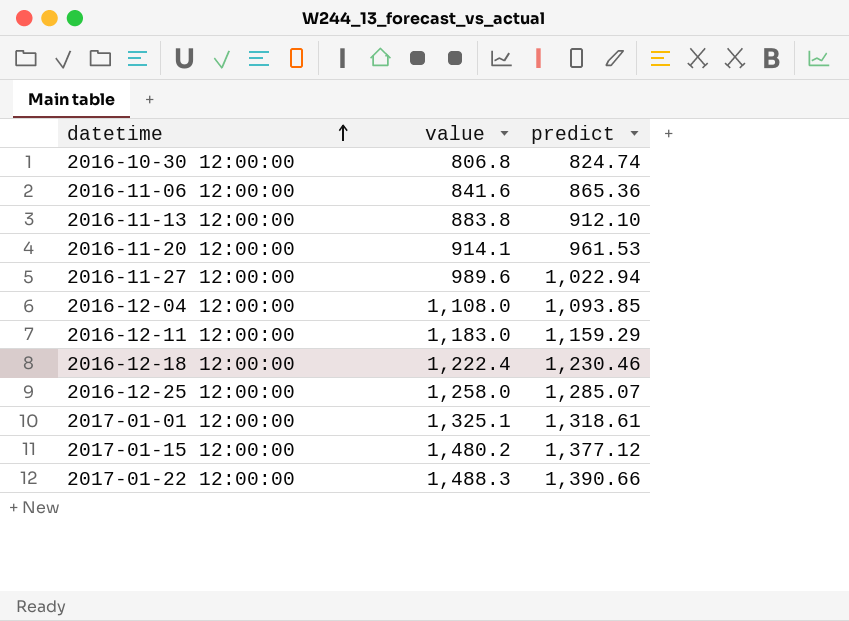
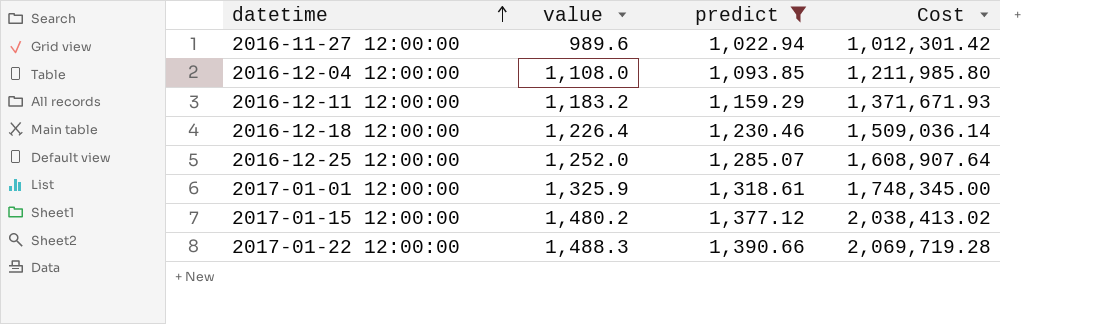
filter: none -> predict >= 1,022.94
column Cost | formula: none -> [value] * [predict]
2016-12-11 12:00:00 | value: 1,183.0 -> 1,183.2
2016-12-18 12:00:00 | value: 1,222.4 -> 1,226.4
2016-12-25 12:00:00 | value: 1,258.0 -> 1,252.0
2017-01-01 12:00:00 | value: 1,325.1 -> 1,325.9

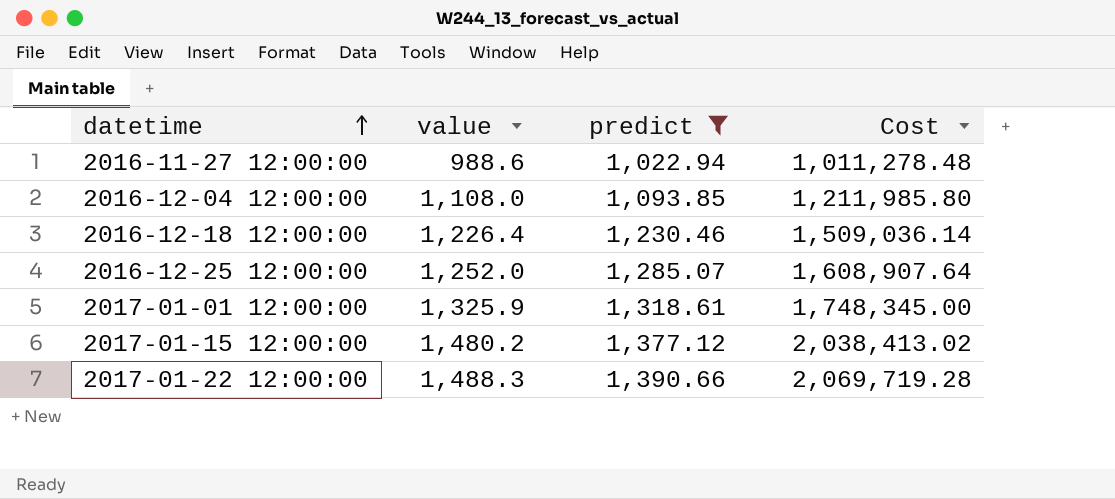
row 2016-12-11 12:00:00: 1,183.2 | 1,159.29 | 1,371,671.93 -> none
2016-11-27 12:00:00 | value: 989.6 -> 988.6
2016-11-27 12:00:00 | Cost: 1,012,301.42 -> 1,011,278.48

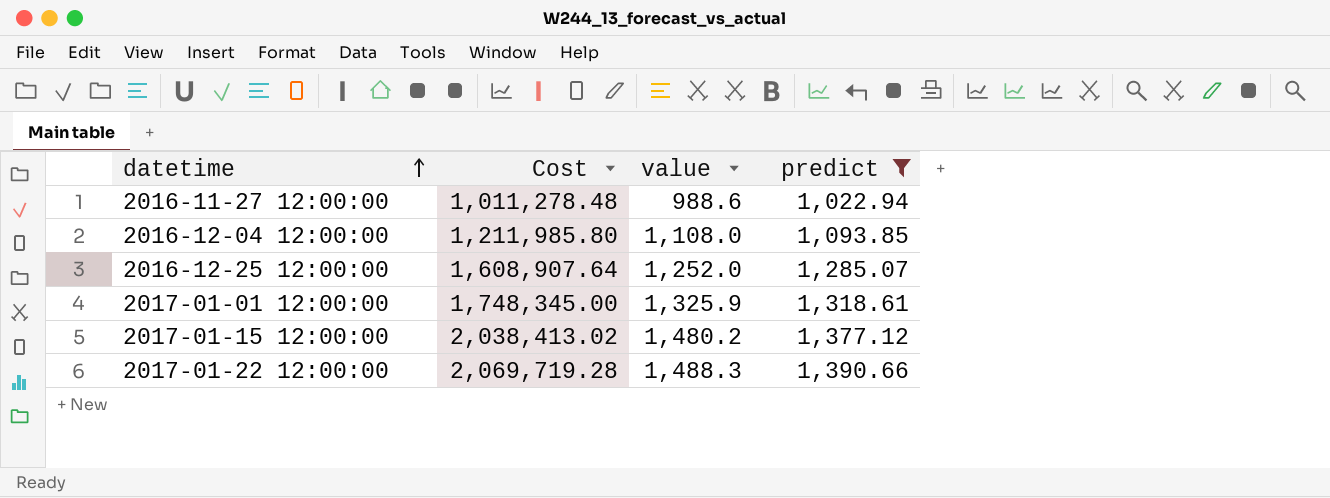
column Cost | position: 4 -> 2
row 2016-12-18 12:00:00: 1,226.4 | 1,230.46 | 1,509,036.14 -> none

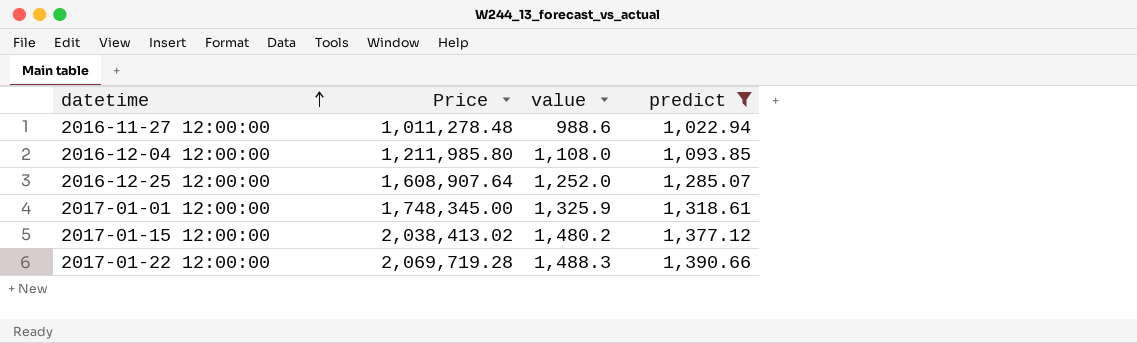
column name: Cost -> Price

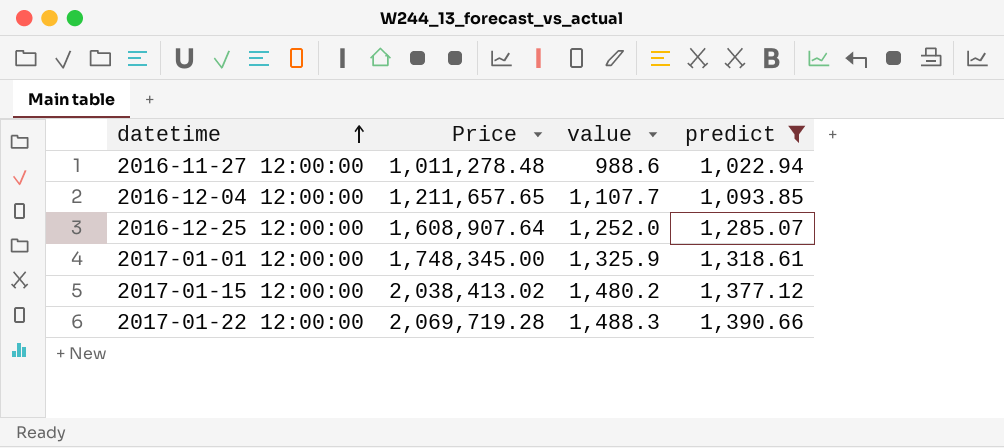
2016-12-04 12:00:00 | Price: 1,211,985.80 -> 1,211,657.65
2016-12-04 12:00:00 | value: 1,108.0 -> 1,107.7

